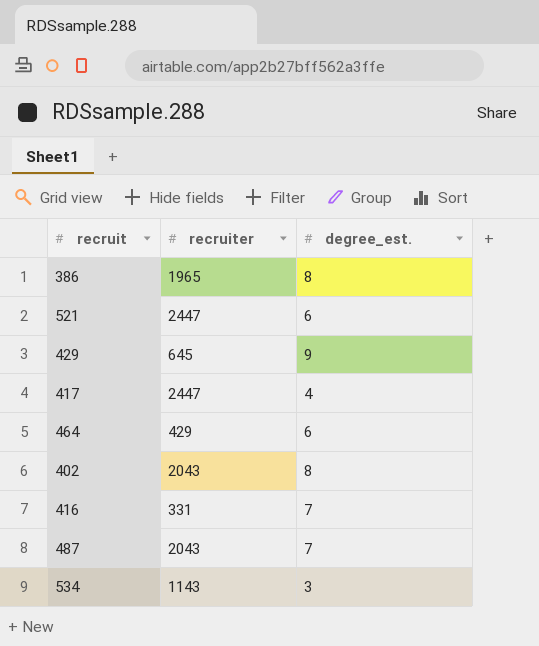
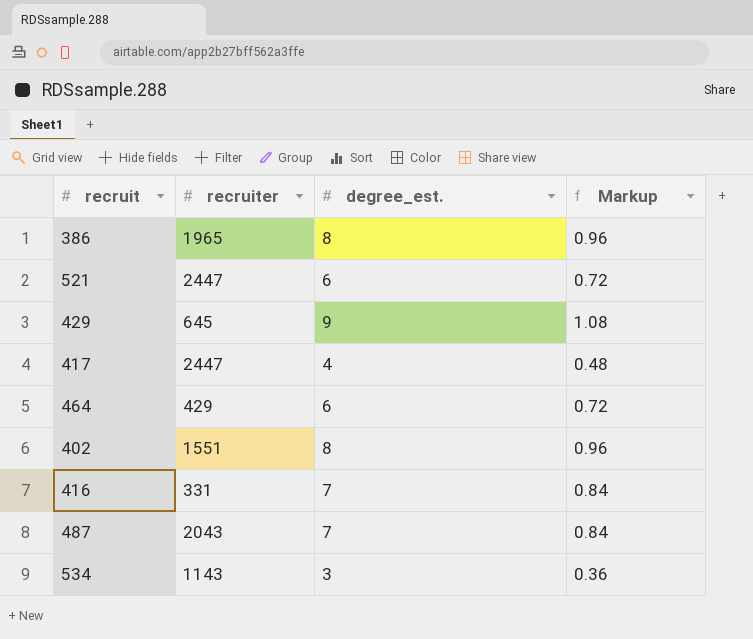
column Markup | formula: none -> [degree_est.] * 0.12
402 | recruiter: 2043 -> 1551

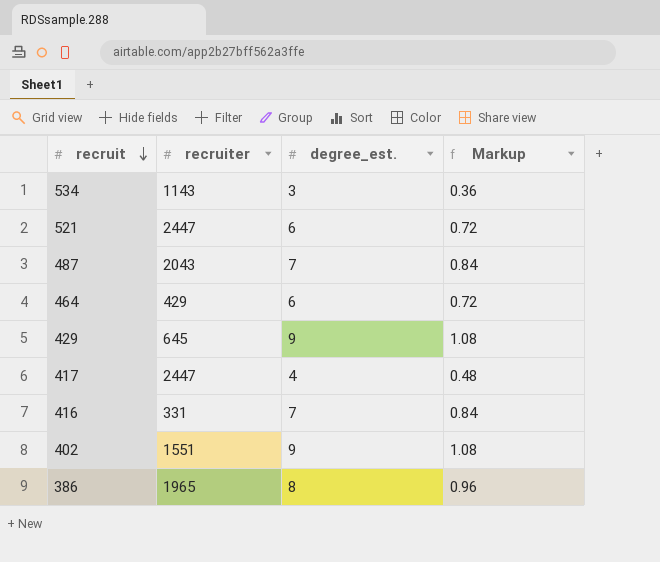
row order: none -> recruit descending
402 | degree_est.: 8 -> 9
402 | Markup: 0.96 -> 1.08

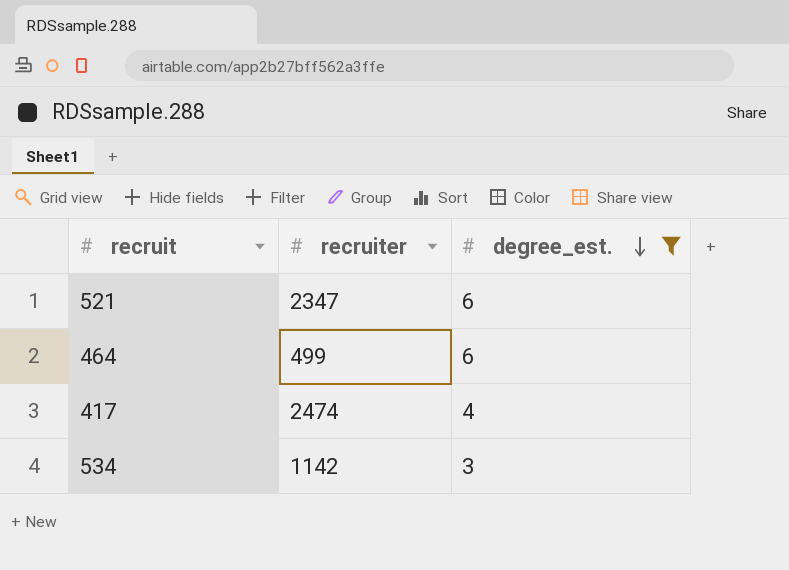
filter: none -> degree_est. <= 6
row order: recruit descending -> degree_est. descending
column Markup | formula: [degree_est.] * 0.12 -> none
521 | recruiter: 2447 -> 2347
464 | recruiter: 429 -> 499
417 | recruiter: 2447 -> 2474
534 | recruiter: 1143 -> 1142

